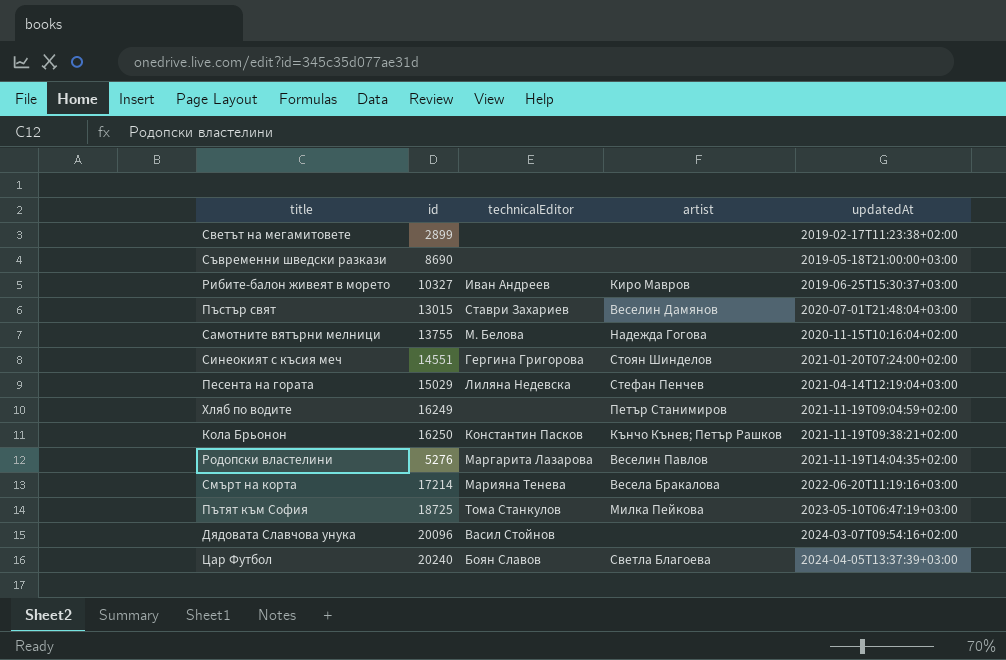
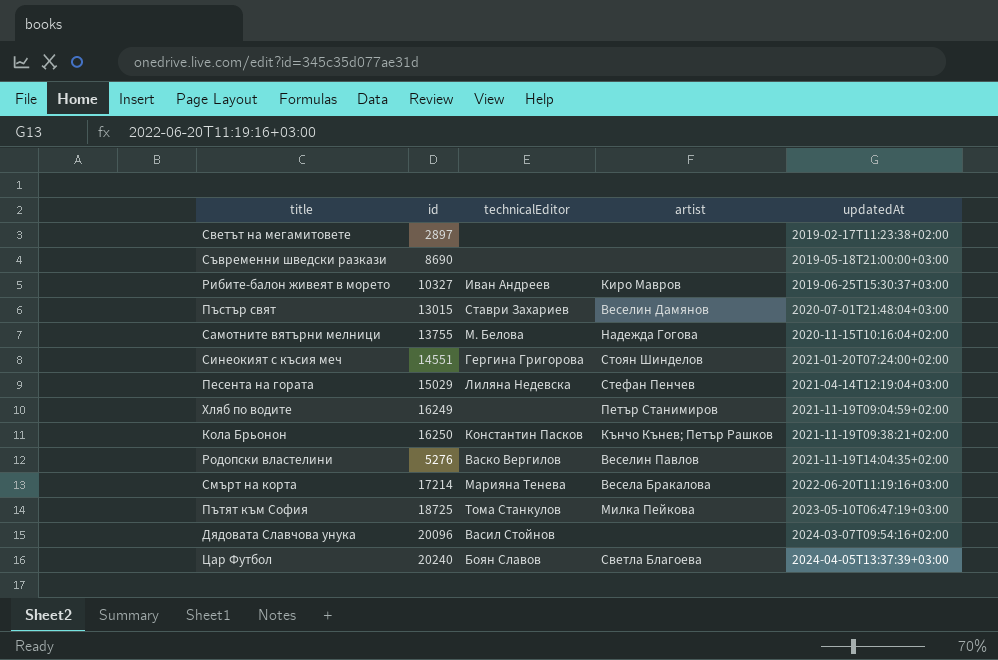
Светът на мегамитовете | id: 2899 -> 2897
Родопски властелини | technicalEditor: Маргарита Лазарова -> Васко Вергилов

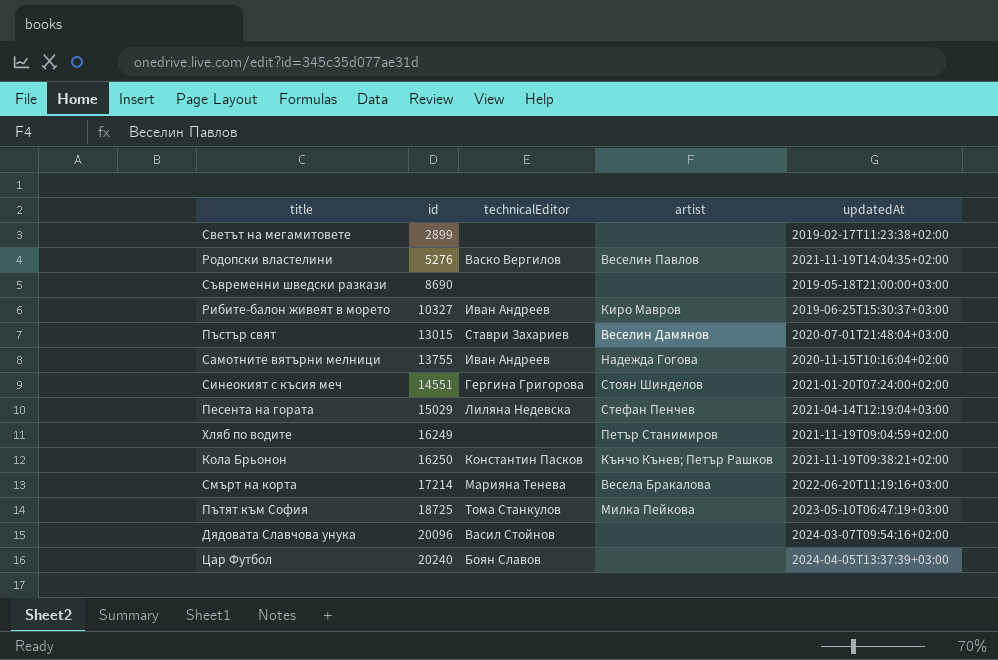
row order: updatedAt ascending -> id ascending
Светът на мегамитовете | id: 2897 -> 2899
Самотните вятърни мелници | technicalEditor: М. Белова -> Иван Андреев
Цар Футбол | artist: Светла Благоева -> none

